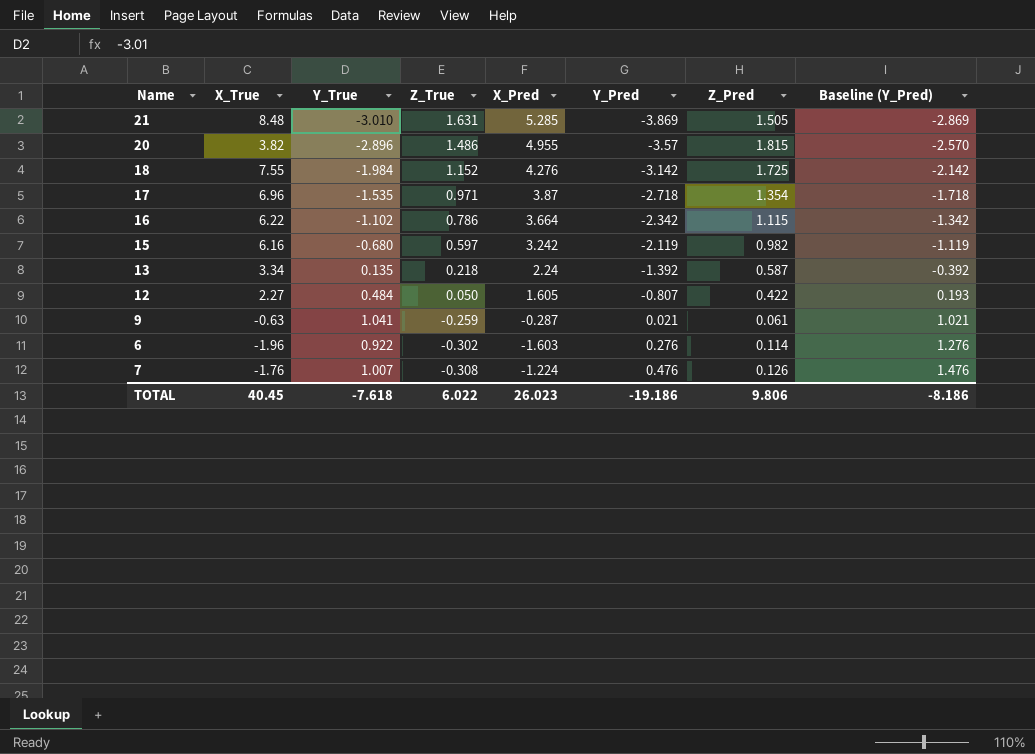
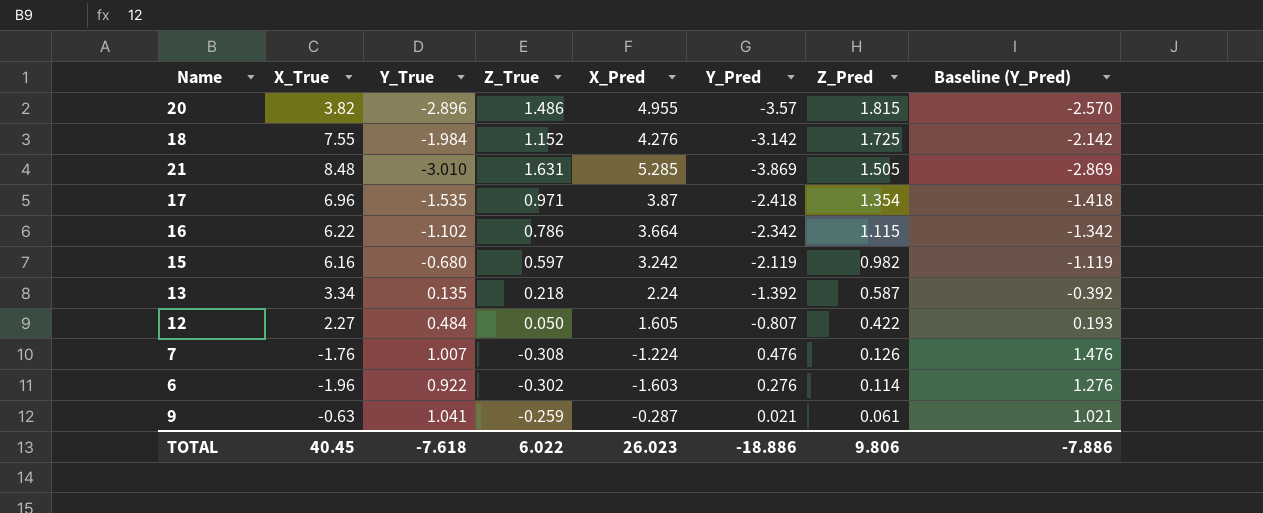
row order: Z_True descending -> Z_Pred descending
17 | Y_Pred: -2.718 -> -2.418
17 | Baseline (Y_Pred): -1.718 -> -1.418
TOTAL | Y_Pred: -19.186 -> -18.886
TOTAL | Baseline (Y_Pred): -8.186 -> -7.886

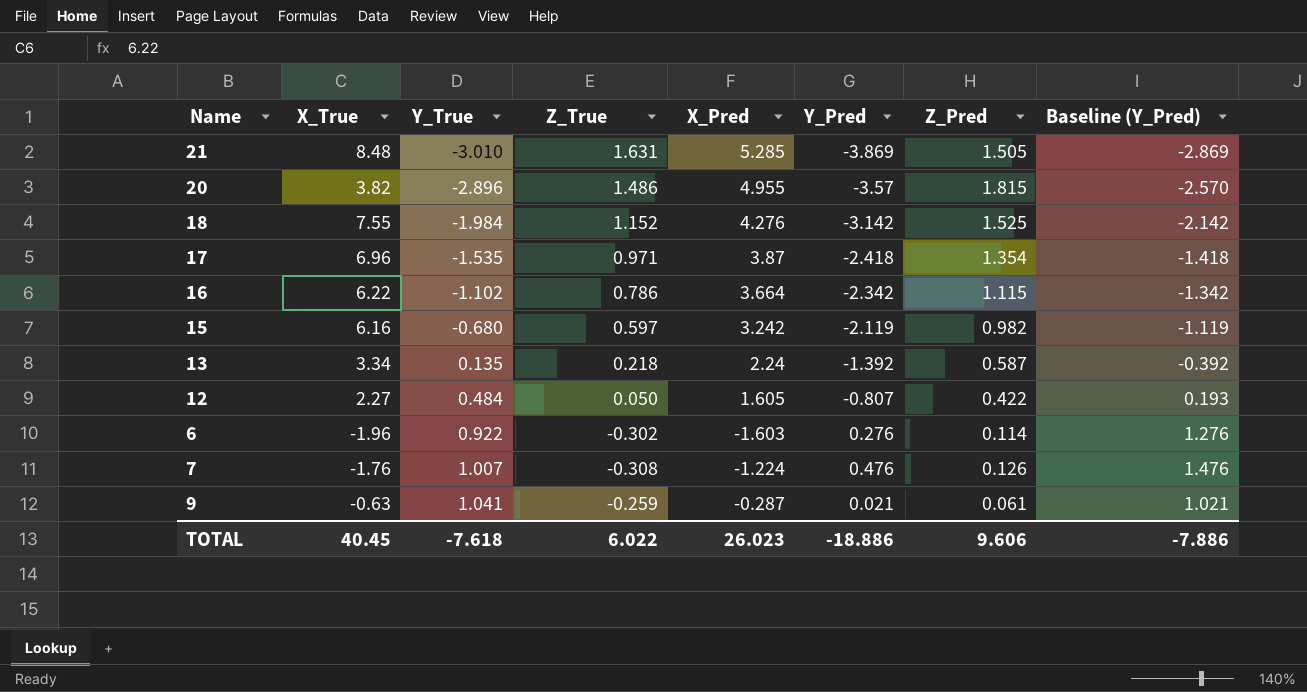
row order: Z_Pred descending -> Y_True ascending
18 | Z_Pred: 1.725 -> 1.525
TOTAL | Z_Pred: 9.806 -> 9.606

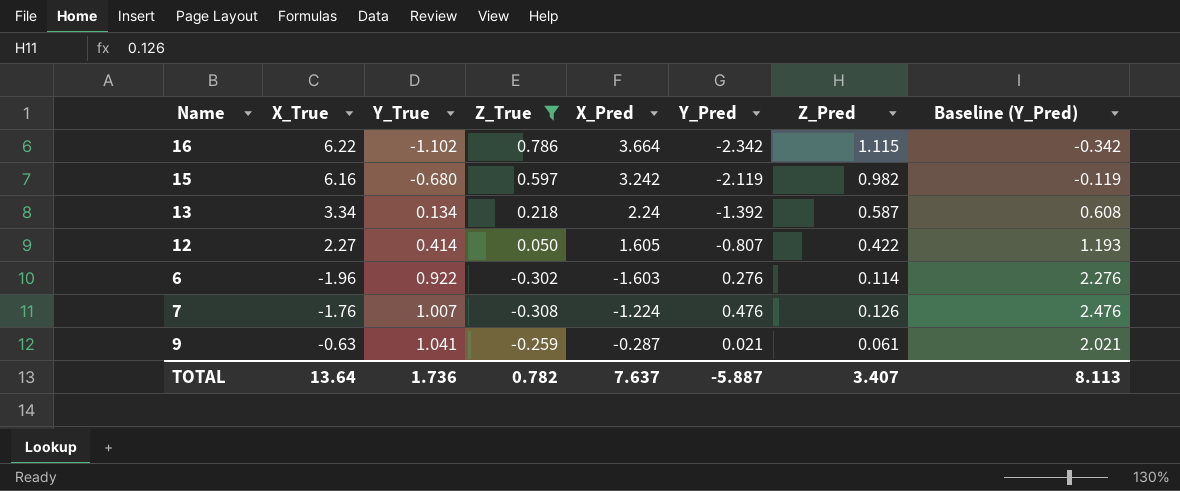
filter: none -> Z_True <= 0.786
column Baseline (Y_Pred) | formula: [Y_Pred] + 1 -> [Y_Pred] + 2
13 | Y_True: 0.135 -> 0.134
12 | Y_True: 0.484 -> 0.414
TOTAL | X_True: 40.45 -> 13.64
TOTAL | Y_True: -7.618 -> 1.736
TOTAL | Z_True: 6.022 -> 0.782
TOTAL | X_Pred: 26.023 -> 7.637
TOTAL | Y_Pred: -18.886 -> -5.887
TOTAL | Z_Pred: 9.606 -> 3.407
TOTAL | Baseline (Y_Pred): -7.886 -> 8.113

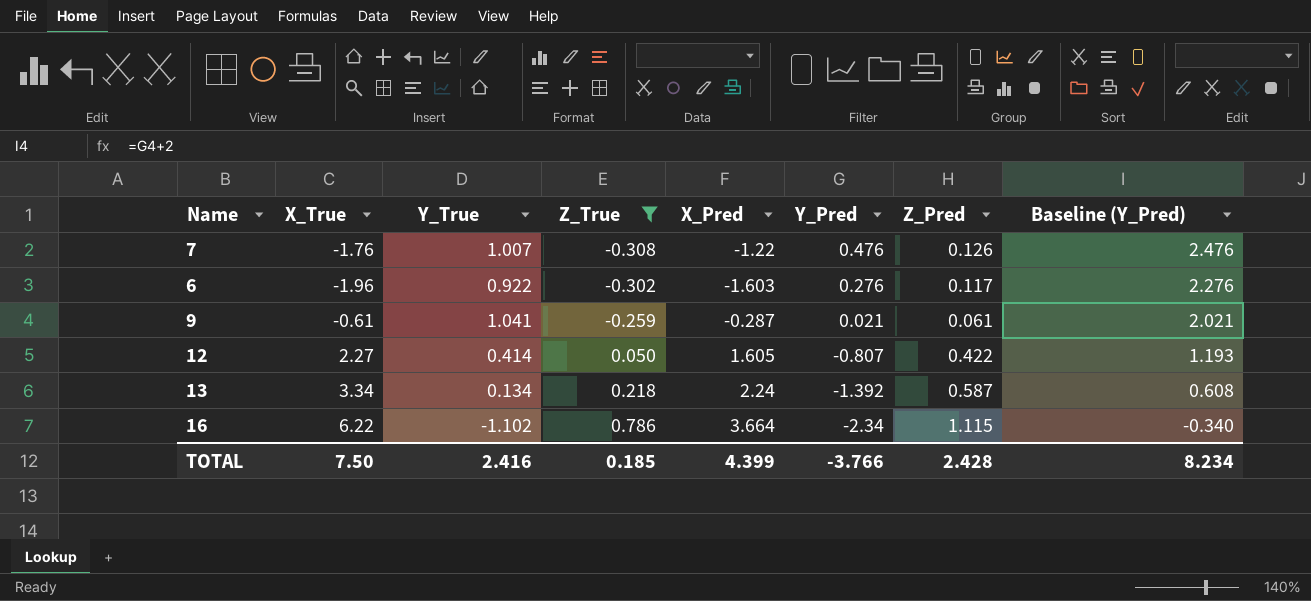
row order: Y_True ascending -> Z_True ascending
row 15: 6.16 | -0.680 | 0.597 | 3.242 | -2.119 | 0.982 | -0.119 -> none
7 | X_Pred: -1.224 -> -1.22
6 | Z_Pred: 0.114 -> 0.117
9 | X_True: -0.63 -> -0.61
16 | Y_Pred: -2.342 -> -2.34
16 | Baseline (Y_Pred): -0.342 -> -0.340
TOTAL | X_True: 13.64 -> 7.50
TOTAL | Y_True: 1.736 -> 2.416
TOTAL | Z_True: 0.782 -> 0.185
TOTAL | X_Pred: 7.637 -> 4.399
TOTAL | Y_Pred: -5.887 -> -3.766
TOTAL | Z_Pred: 3.407 -> 2.428
TOTAL | Baseline (Y_Pred): 8.113 -> 8.234

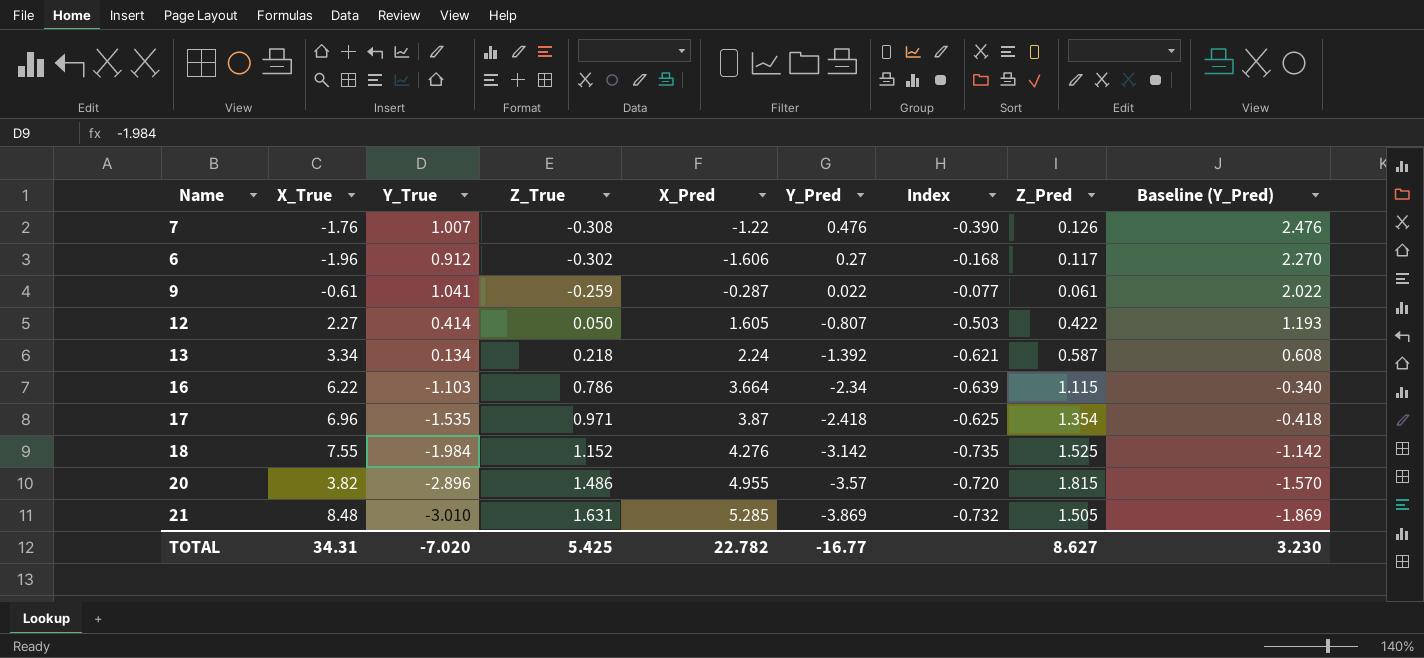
filter: Z_True <= 0.786 -> none
column Index | formula: none -> [Y_Pred] / [X_Pred]
6 | Y_True: 0.922 -> 0.912
6 | X_Pred: -1.603 -> -1.606
6 | Y_Pred: 0.276 -> 0.27
6 | Baseline (Y_Pred): 2.276 -> 2.270
9 | Y_Pred: 0.021 -> 0.022
9 | Baseline (Y_Pred): 2.021 -> 2.022
16 | Y_True: -1.102 -> -1.103
TOTAL | X_True: 7.50 -> 34.31
TOTAL | Y_True: 2.416 -> -7.020
TOTAL | Z_True: 0.185 -> 5.425
TOTAL | X_Pred: 4.399 -> 22.782
TOTAL | Y_Pred: -3.766 -> -16.77
TOTAL | Z_Pred: 2.428 -> 8.627
TOTAL | Baseline (Y_Pred): 8.234 -> 3.230

